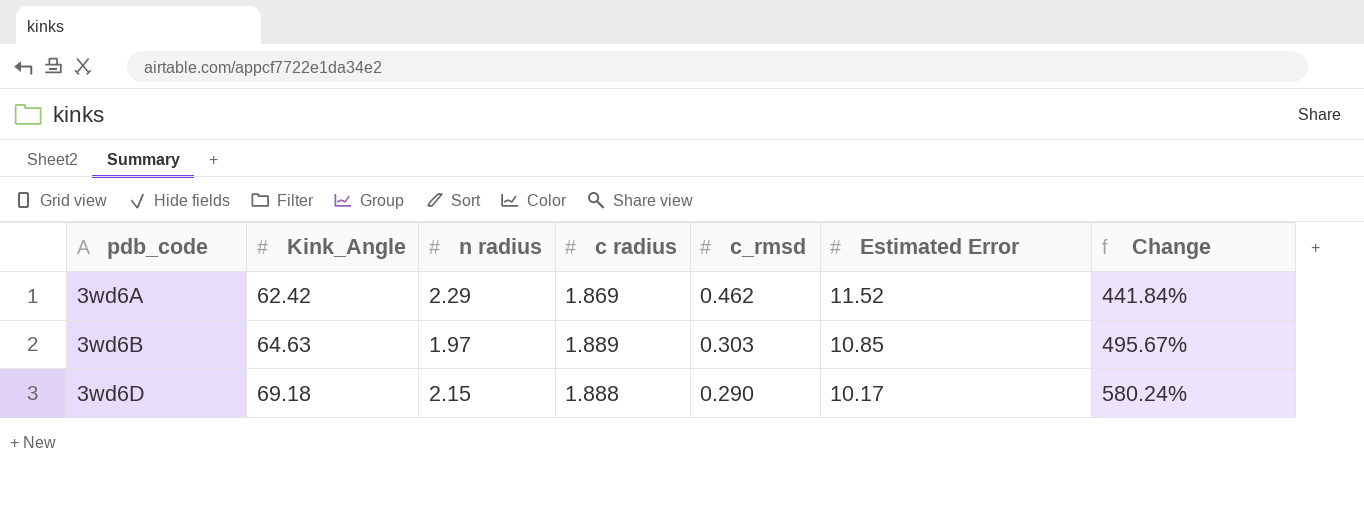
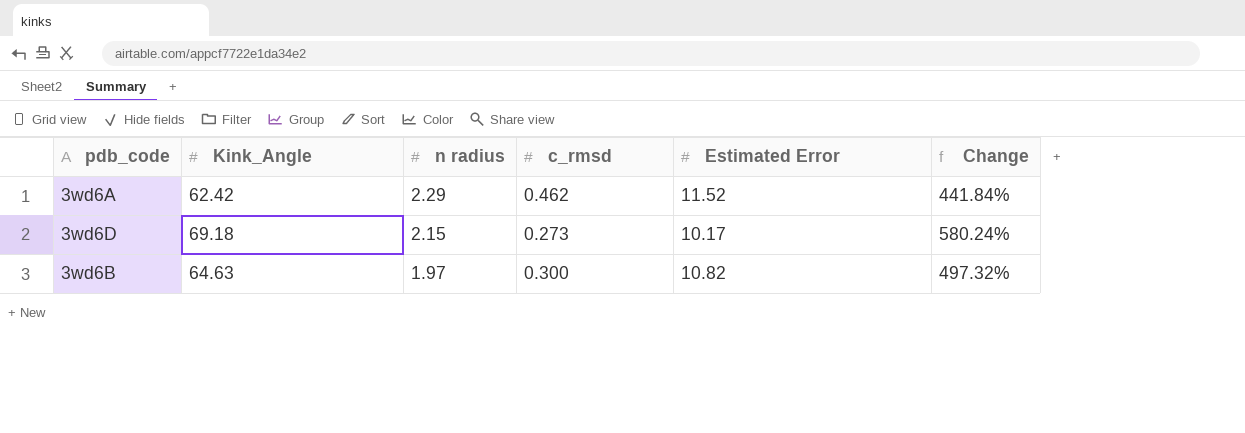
row order: pdb_code ascending -> n radius descending
column c radius | position: 4 -> none
3wd6D | c_rmsd: 0.290 -> 0.273
3wd6B | c_rmsd: 0.303 -> 0.300
3wd6B | Estimated Error: 10.85 -> 10.82
3wd6B | Change: 495.67% -> 497.32%

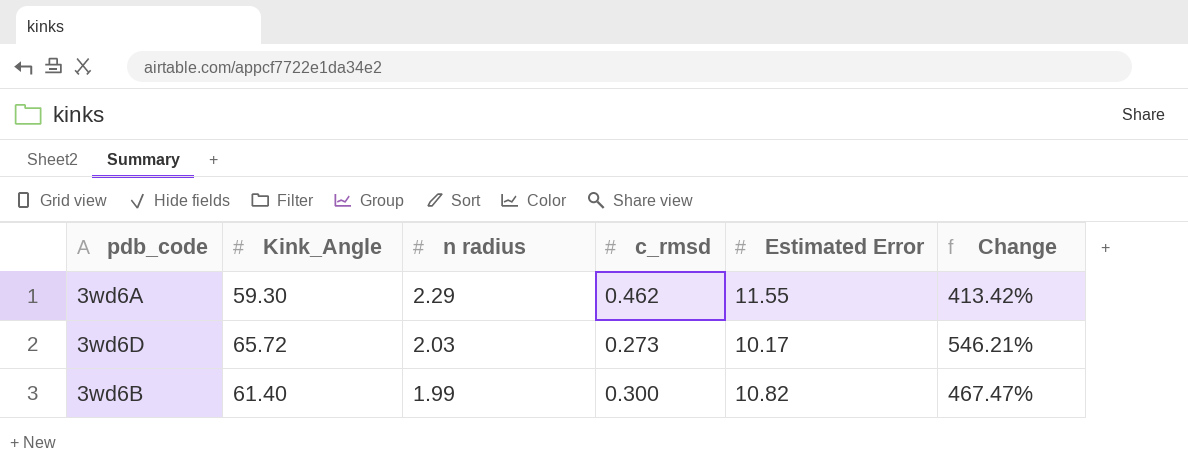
3wd6A | Kink_Angle: 62.42 -> 59.30
3wd6A | Estimated Error: 11.52 -> 11.55
3wd6A | Change: 441.84% -> 413.42%
3wd6D | Kink_Angle: 69.18 -> 65.72
3wd6D | n radius: 2.15 -> 2.03
3wd6D | Change: 580.24% -> 546.21%
3wd6B | Kink_Angle: 64.63 -> 61.40
3wd6B | n radius: 1.97 -> 1.99
3wd6B | Change: 497.32% -> 467.47%

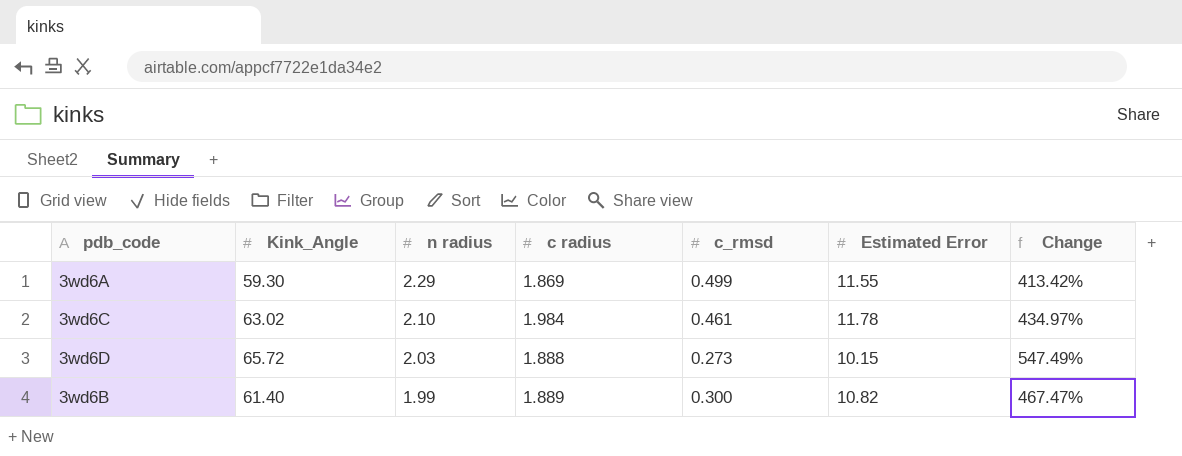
column c radius | position: none -> 4
3wd6A | c_rmsd: 0.462 -> 0.499
row 3wd6C: none -> 63.02 | 2.10 | 1.984 | 0.461 | 11.78 | 434.97%
3wd6D | Estimated Error: 10.17 -> 10.15
3wd6D | Change: 546.21% -> 547.49%

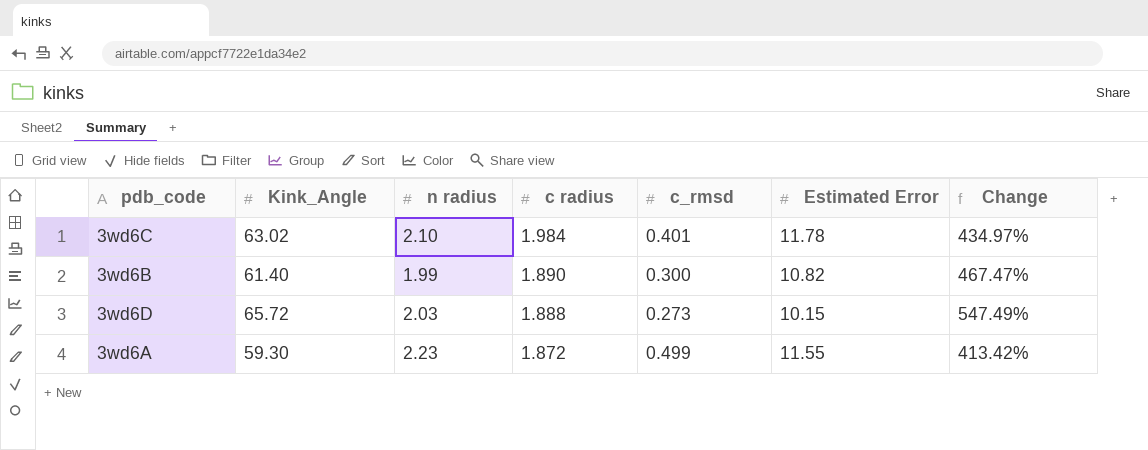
row order: n radius descending -> c radius descending
3wd6C | c_rmsd: 0.461 -> 0.401
3wd6B | c radius: 1.889 -> 1.890
3wd6A | n radius: 2.29 -> 2.23
3wd6A | c radius: 1.869 -> 1.872

